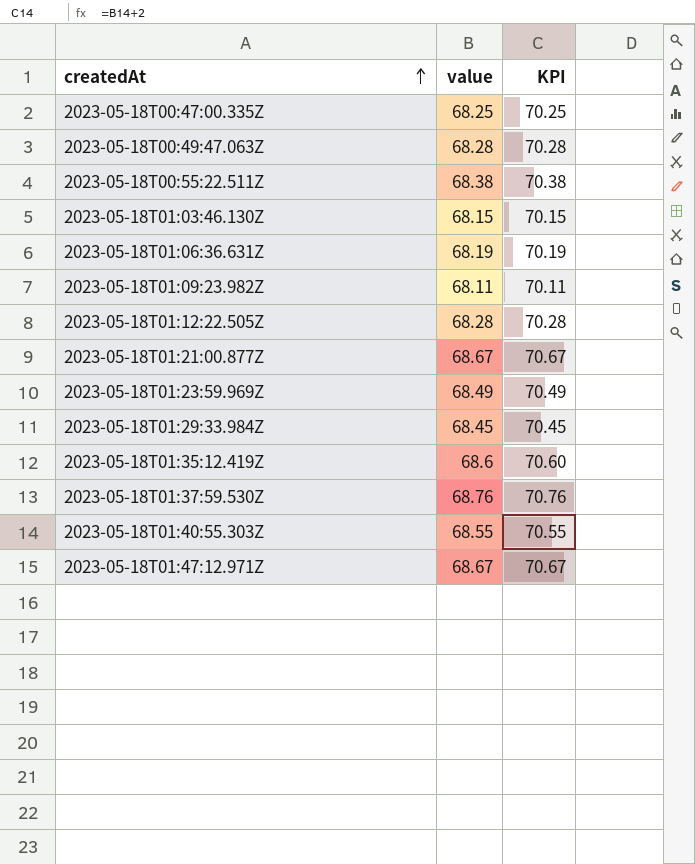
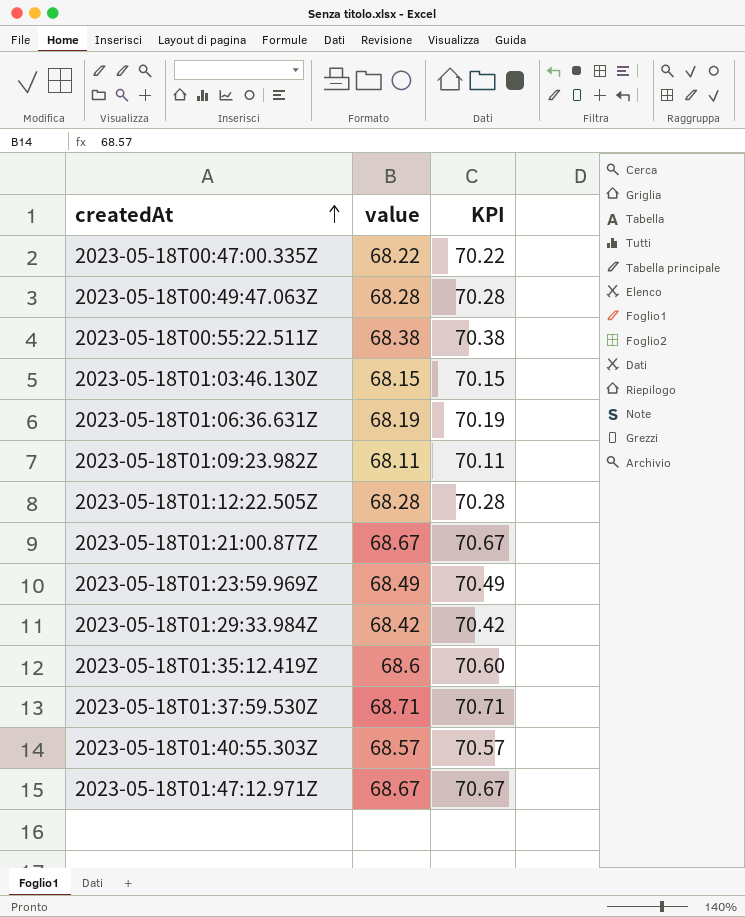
2023-05-18T00:47:00.335Z | value: 68.25 -> 68.22
2023-05-18T00:47:00.335Z | KPI: 70.25 -> 70.22
2023-05-18T01:29:33.984Z | value: 68.45 -> 68.42
2023-05-18T01:29:33.984Z | KPI: 70.45 -> 70.42
2023-05-18T01:37:59.530Z | value: 68.76 -> 68.71
2023-05-18T01:37:59.530Z | KPI: 70.76 -> 70.71
2023-05-18T01:40:55.303Z | value: 68.55 -> 68.57
2023-05-18T01:40:55.303Z | KPI: 70.55 -> 70.57

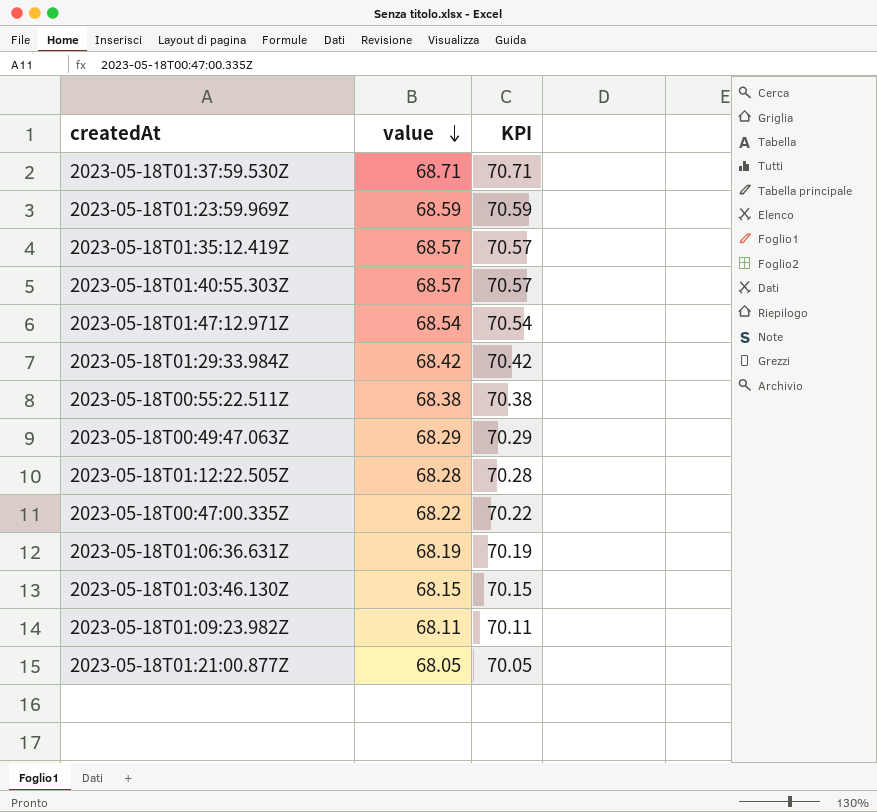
row order: createdAt ascending -> value descending
2023-05-18T01:23:59.969Z | value: 68.49 -> 68.59
2023-05-18T01:23:59.969Z | KPI: 70.49 -> 70.59
2023-05-18T01:35:12.419Z | value: 68.6 -> 68.57
2023-05-18T01:35:12.419Z | KPI: 70.60 -> 70.57
2023-05-18T01:47:12.971Z | value: 68.67 -> 68.54
2023-05-18T01:47:12.971Z | KPI: 70.67 -> 70.54
2023-05-18T00:49:47.063Z | value: 68.28 -> 68.29
2023-05-18T00:49:47.063Z | KPI: 70.28 -> 70.29
2023-05-18T01:21:00.877Z | value: 68.67 -> 68.05
2023-05-18T01:21:00.877Z | KPI: 70.67 -> 70.05

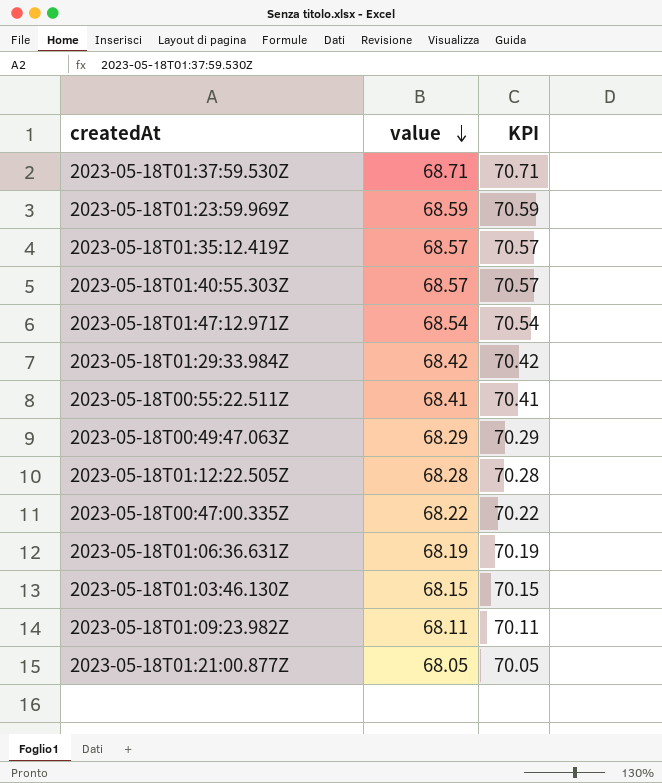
2023-05-18T00:55:22.511Z | value: 68.38 -> 68.41
2023-05-18T00:55:22.511Z | KPI: 70.38 -> 70.41

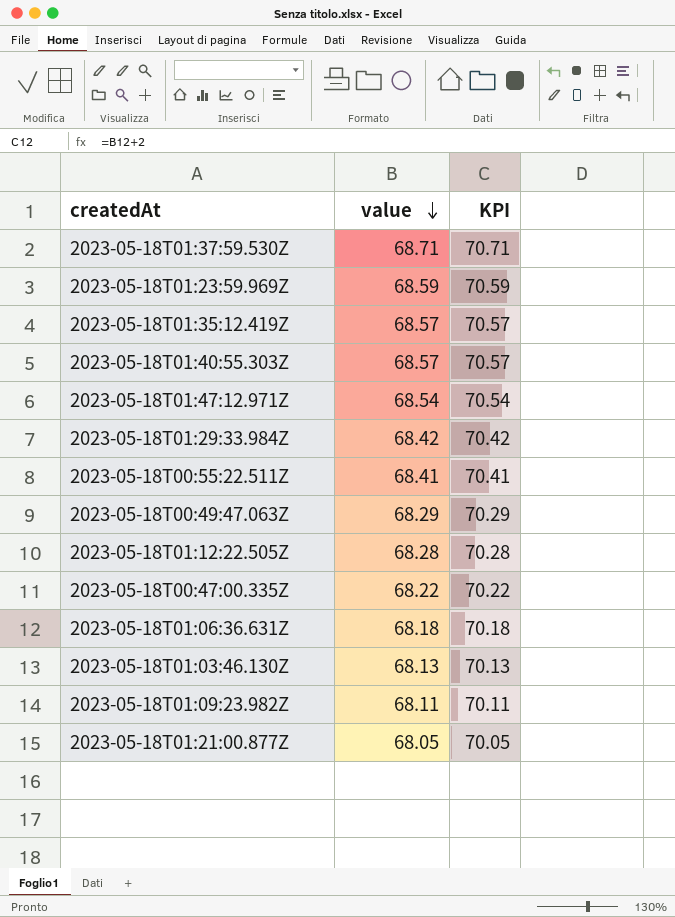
2023-05-18T01:06:36.631Z | value: 68.19 -> 68.18
2023-05-18T01:06:36.631Z | KPI: 70.19 -> 70.18
2023-05-18T01:03:46.130Z | value: 68.15 -> 68.13
2023-05-18T01:03:46.130Z | KPI: 70.15 -> 70.13

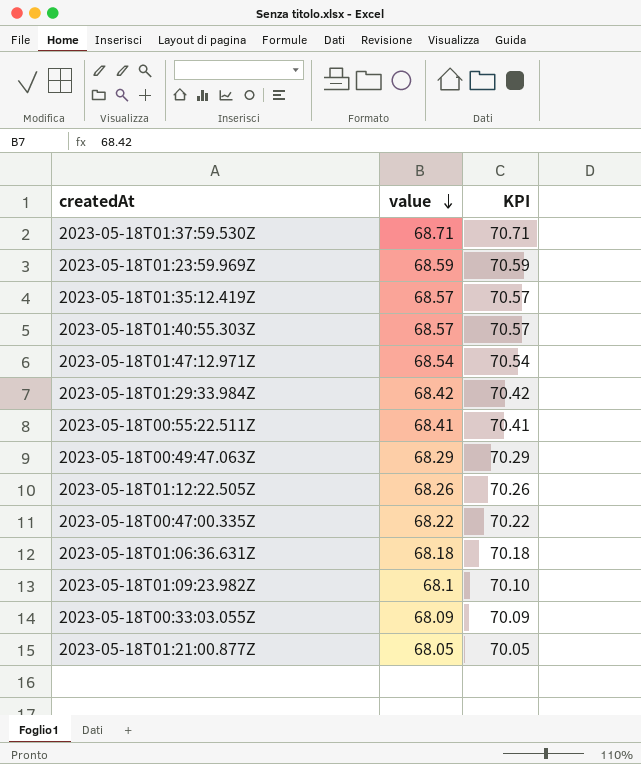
row 2023-05-18T01:03:46.130Z: 68.13 | 70.13 -> none
2023-05-18T01:12:22.505Z | value: 68.28 -> 68.26
2023-05-18T01:12:22.505Z | KPI: 70.28 -> 70.26
2023-05-18T01:09:23.982Z | value: 68.11 -> 68.1
2023-05-18T01:09:23.982Z | KPI: 70.11 -> 70.10
row 2023-05-18T00:33:03.055Z: none -> 68.09 | 70.09

